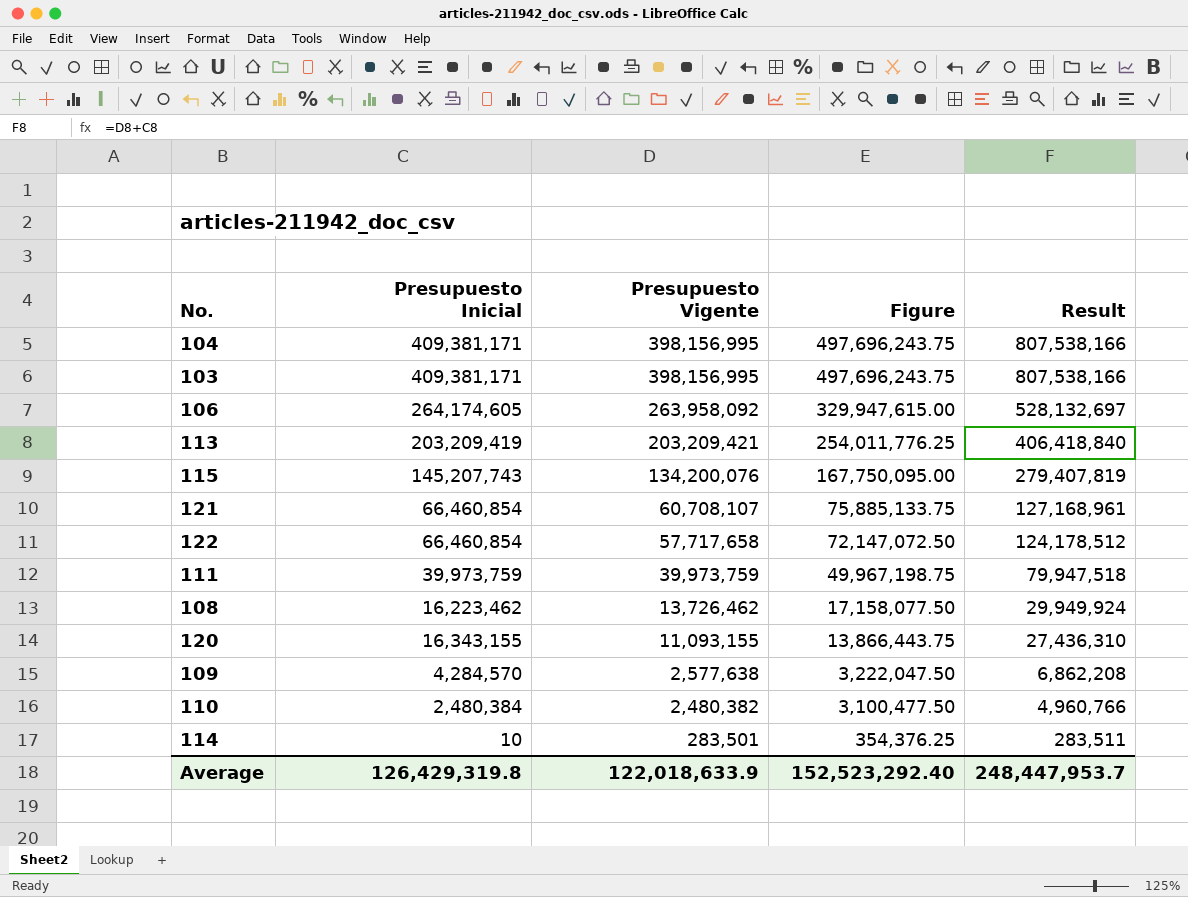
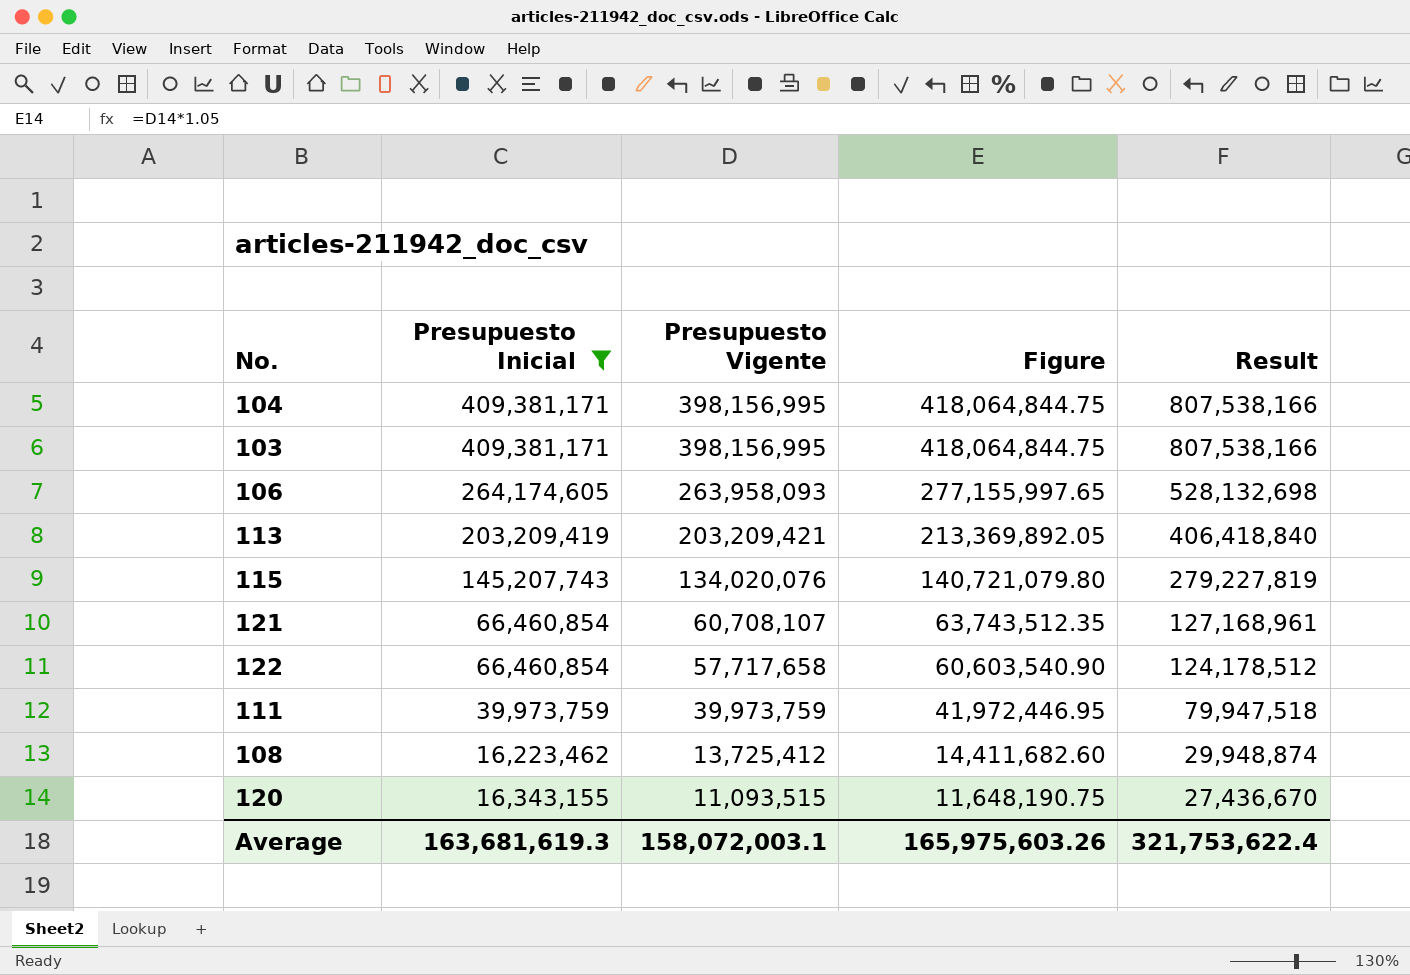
filter: none -> Presupuesto Inicial >= 16,223,462
column Figure | formula: [Presupuesto Vigente] * 1.25 -> [Presupuesto Vigente] * 1.05
106 | Presupuesto Vigente: 263,958,092 -> 263,958,093
106 | Result: 528,132,697 -> 528,132,698
115 | Presupuesto Vigente: 134,200,076 -> 134,020,076
115 | Result: 279,407,819 -> 279,227,819
108 | Presupuesto Vigente: 13,726,462 -> 13,725,412
108 | Result: 29,949,924 -> 29,948,874
120 | Presupuesto Vigente: 11,093,155 -> 11,093,515
120 | Result: 27,436,310 -> 27,436,670
Average | Presupuesto Inicial: 126,429,319.8 -> 163,681,619.3
Average | Presupuesto Vigente: 122,018,633.9 -> 158,072,003.1
Average | Figure: 152,523,292.40 -> 165,975,603.26
Average | Result: 248,447,953.7 -> 321,753,622.4

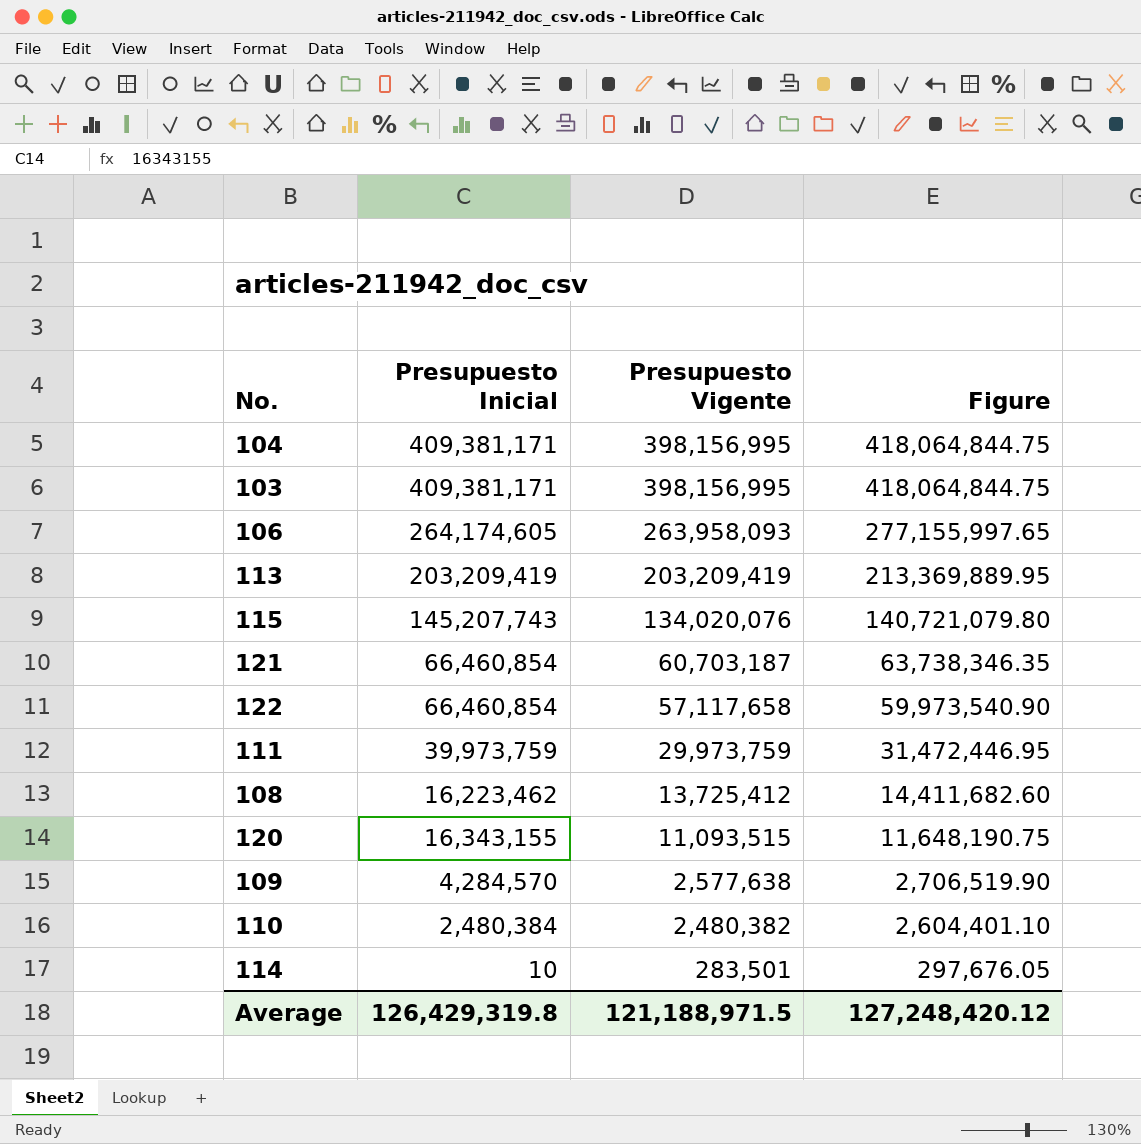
filter: Presupuesto Inicial >= 16,223,462 -> none
column Result | formula: [Presupuesto Inicial] + [Presupuesto Vigente] -> none
113 | Presupuesto Vigente: 203,209,421 -> 203,209,419
113 | Figure: 213,369,892.05 -> 213,369,889.95
121 | Presupuesto Vigente: 60,708,107 -> 60,703,187
121 | Figure: 63,743,512.35 -> 63,738,346.35
122 | Presupuesto Vigente: 57,717,658 -> 57,117,658
122 | Figure: 60,603,540.90 -> 59,973,540.90
111 | Presupuesto Vigente: 39,973,759 -> 29,973,759
111 | Figure: 41,972,446.95 -> 31,472,446.95
Average | Presupuesto Inicial: 163,681,619.3 -> 126,429,319.8
Average | Presupuesto Vigente: 158,072,003.1 -> 121,188,971.5
Average | Figure: 165,975,603.26 -> 127,248,420.12

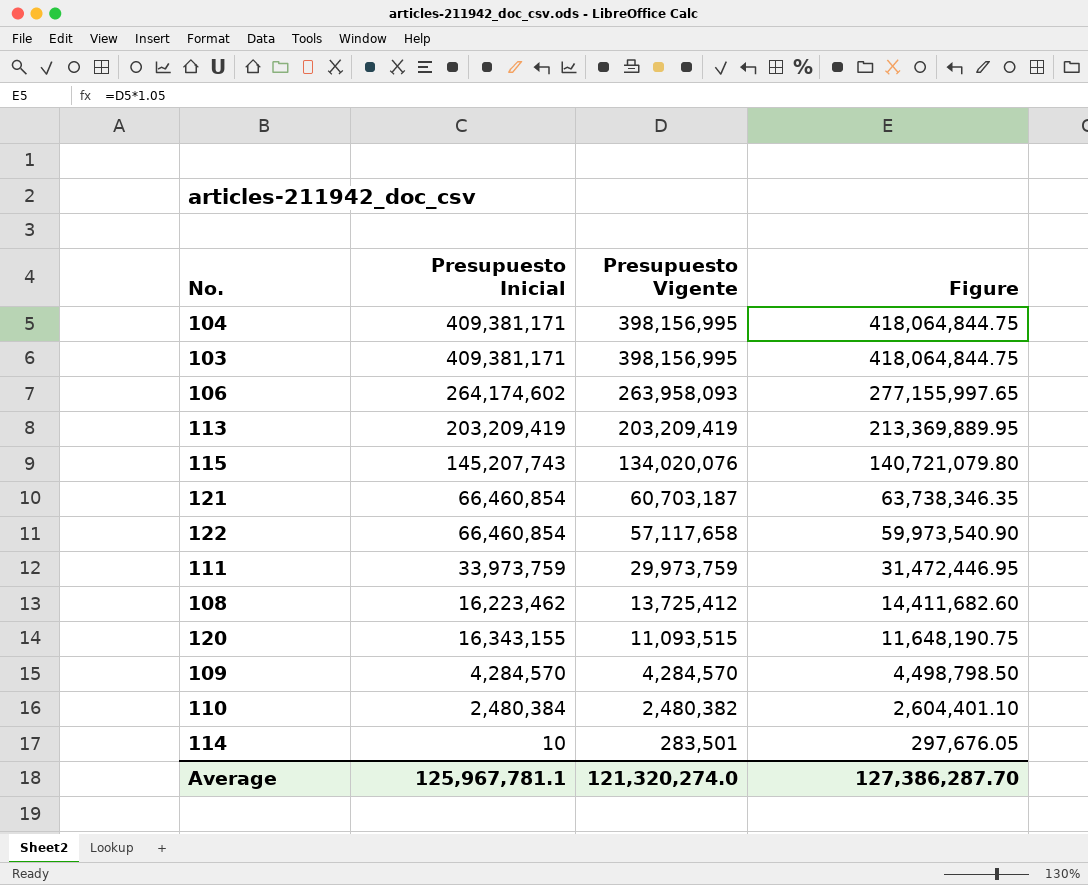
106 | Presupuesto Inicial: 264,174,605 -> 264,174,602
111 | Presupuesto Inicial: 39,973,759 -> 33,973,759
109 | Presupuesto Vigente: 2,577,638 -> 4,284,570
109 | Figure: 2,706,519.90 -> 4,498,798.50
Average | Presupuesto Inicial: 126,429,319.8 -> 125,967,781.1
Average | Presupuesto Vigente: 121,188,971.5 -> 121,320,274.0
Average | Figure: 127,248,420.12 -> 127,386,287.70

